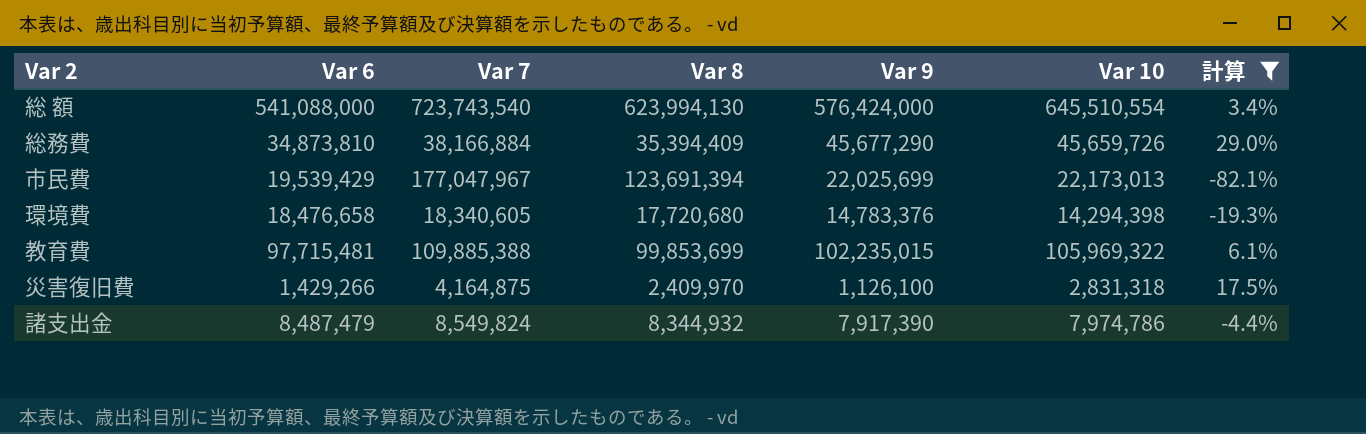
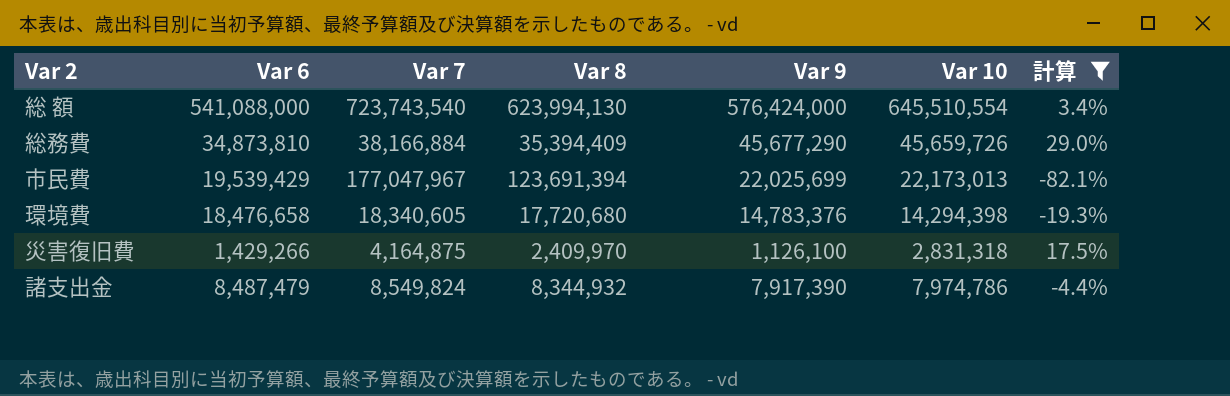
row 教育費: 97,715,481 | 109,885,388 | 99,853,699 | 102,235,015 | 105,969,322 | 6.1% -> none

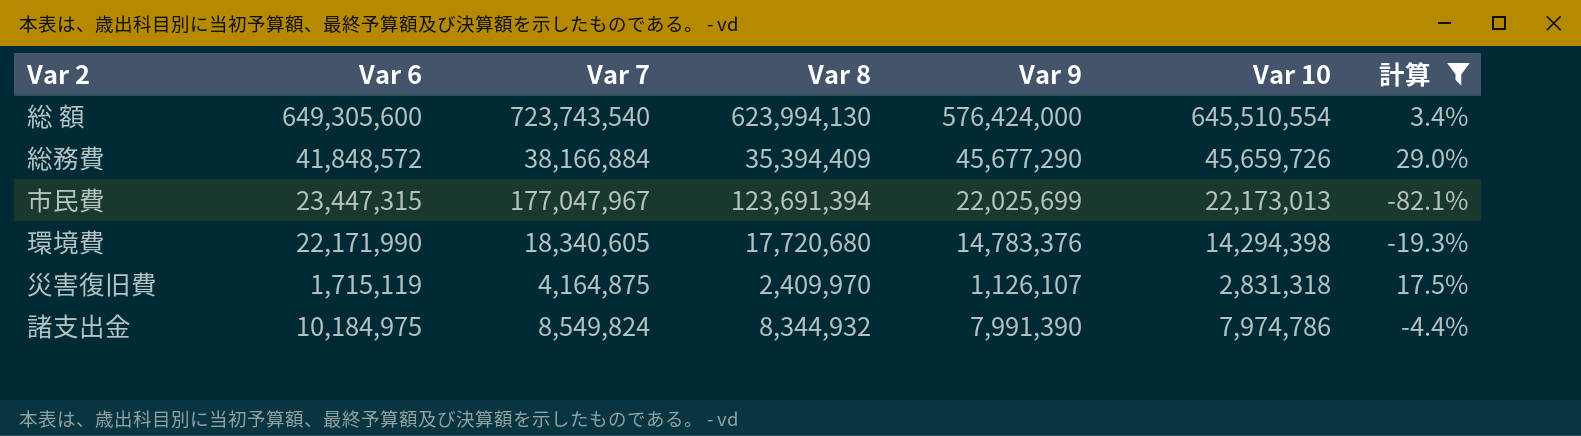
総 額 | Var 6: 541,088,000 -> 649,305,600
総務費 | Var 6: 34,873,810 -> 41,848,572
市民費 | Var 6: 19,539,429 -> 23,447,315
環境費 | Var 6: 18,476,658 -> 22,171,990
災害復旧費 | Var 6: 1,429,266 -> 1,715,119
災害復旧費 | Var 9: 1,126,100 -> 1,126,107
諸支出金 | Var 6: 8,487,479 -> 10,184,975
諸支出金 | Var 9: 7,917,390 -> 7,991,390

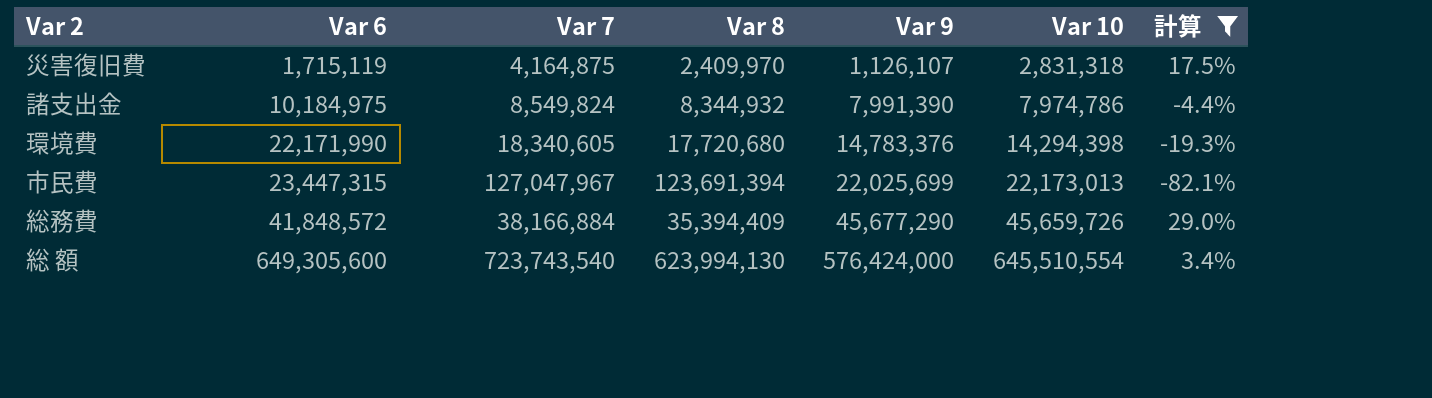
row order: none -> Var 6 ascending
市民費 | Var 7: 177,047,967 -> 127,047,967

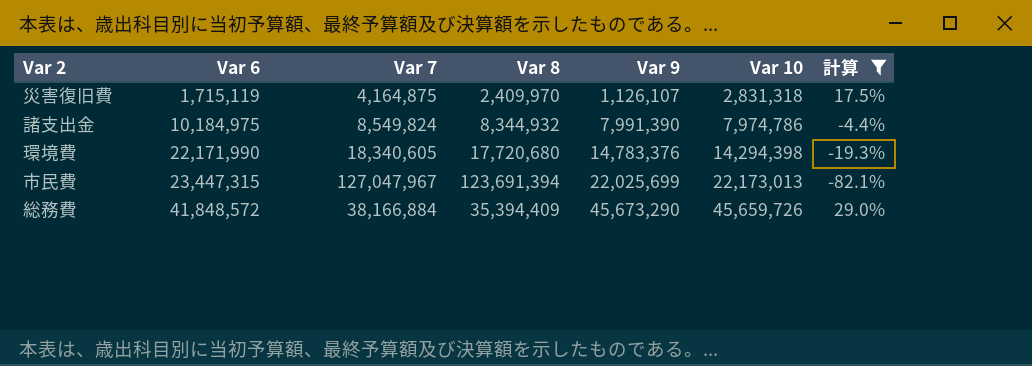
row 総 額: 649,305,600 | 723,743,540 | 623,994,130 | 576,424,000 | 645,510,554 | 3.4% -> none
総務費 | Var 9: 45,677,290 -> 45,673,290

